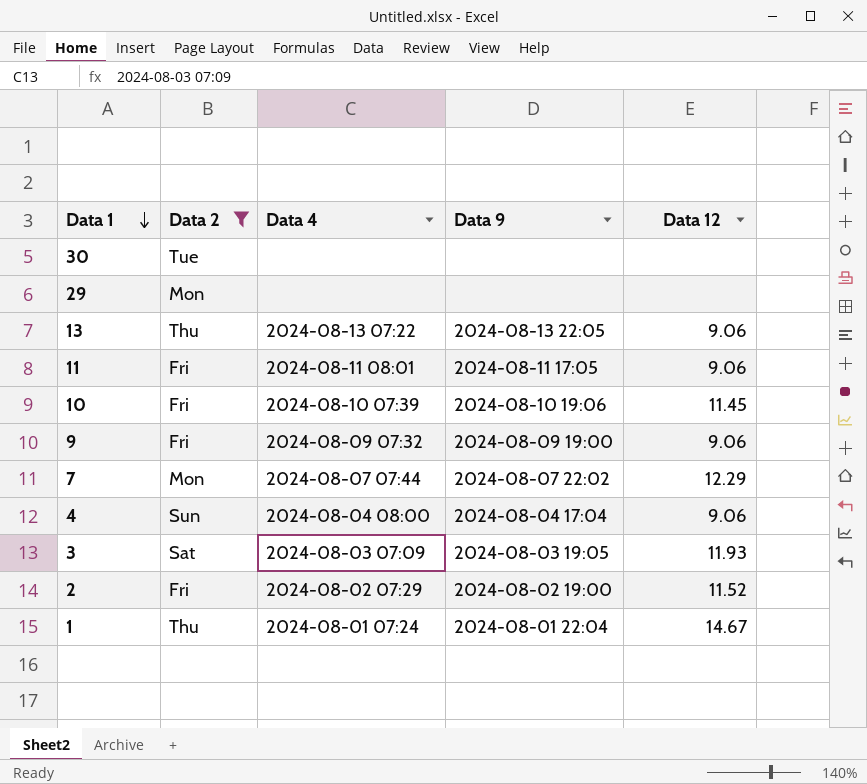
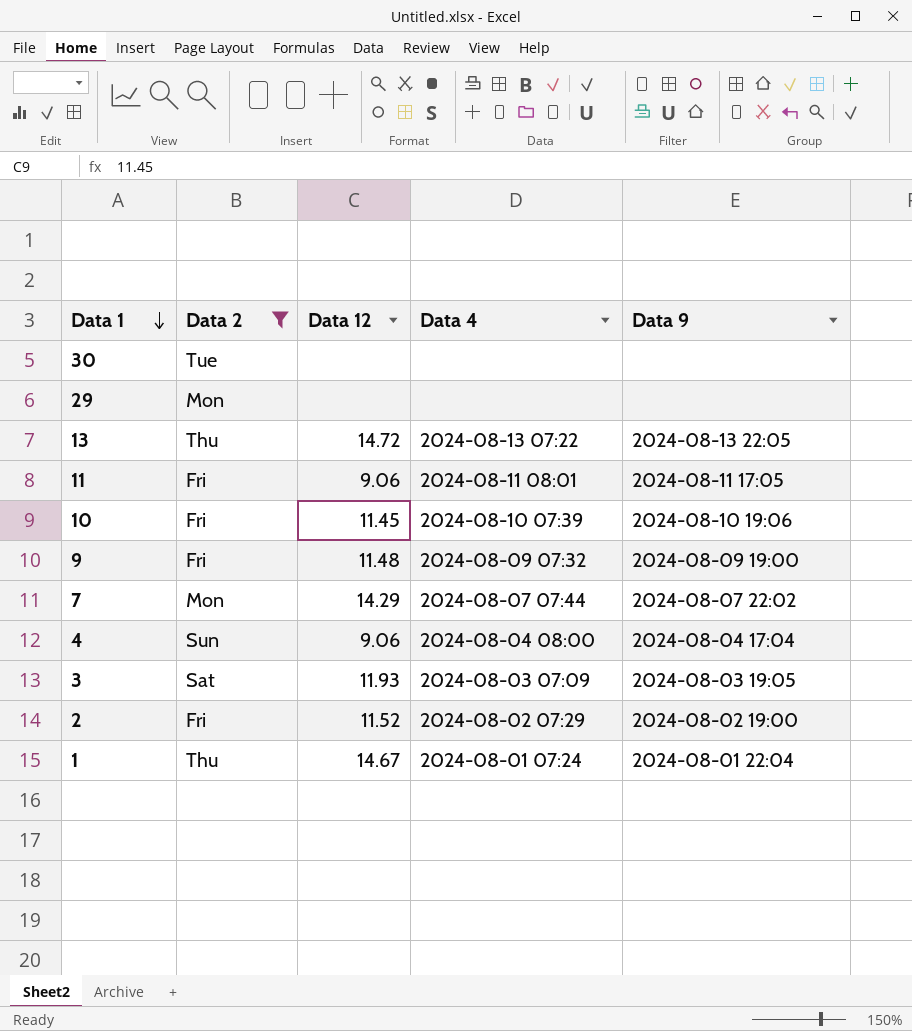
column Data 12 | position: 5 -> 3
13 | Data 12: 9.06 -> 14.72
9 | Data 12: 9.06 -> 11.48
7 | Data 12: 12.29 -> 14.29

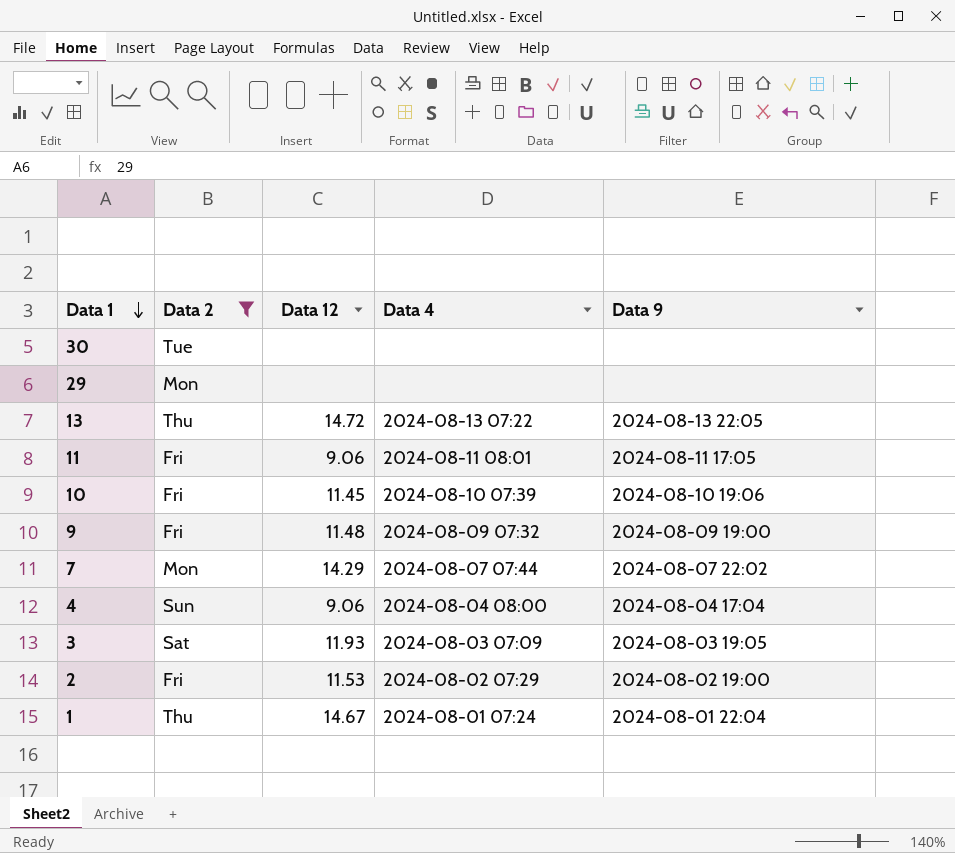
2 | Data 12: 11.52 -> 11.53

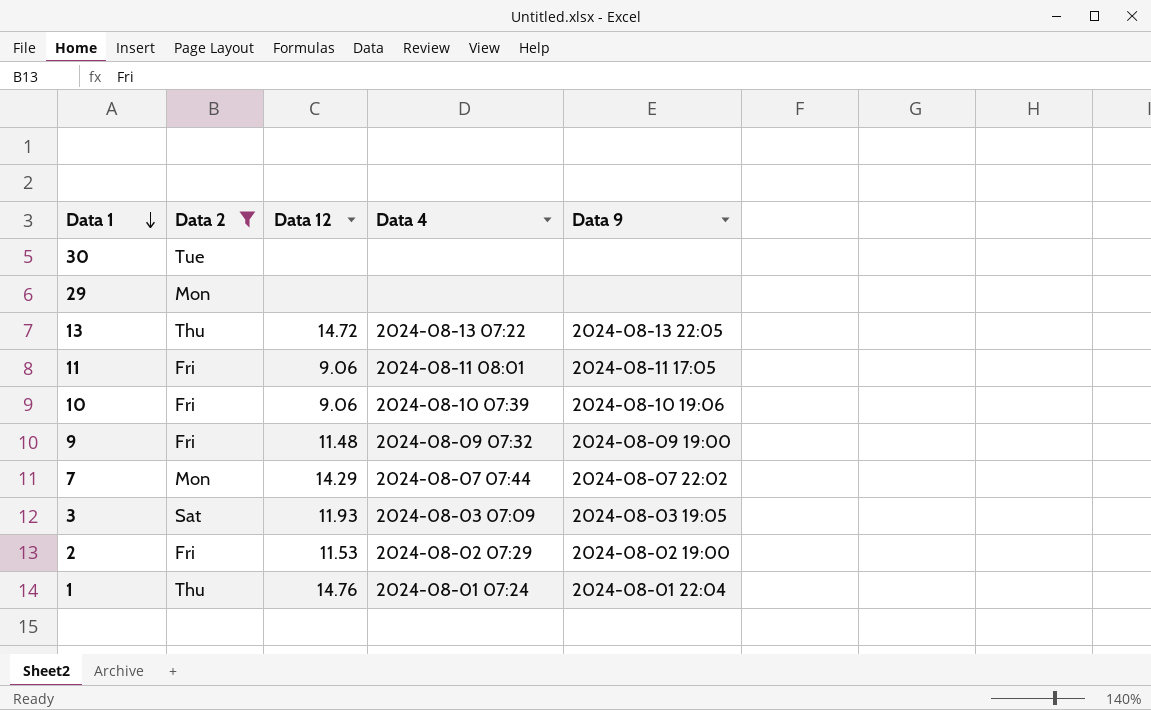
row 4: Sun | 9.06 | 2024-08-04 08:00 | 2024-08-04 17:04 -> none
10 | Data 12: 11.45 -> 9.06
1 | Data 12: 14.67 -> 14.76

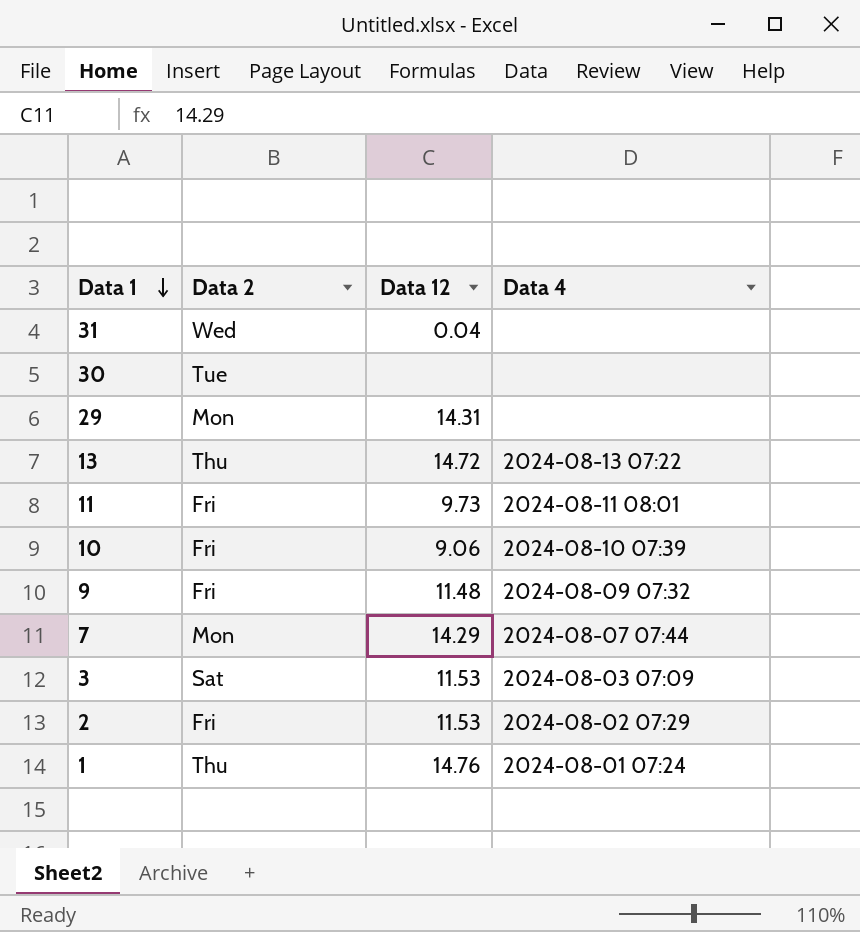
filter: Data 2 != Wed -> none
column Data 9 | position: 5 -> none
29 | Data 12: none -> 14.31
11 | Data 12: 9.06 -> 9.73
3 | Data 12: 11.93 -> 11.53

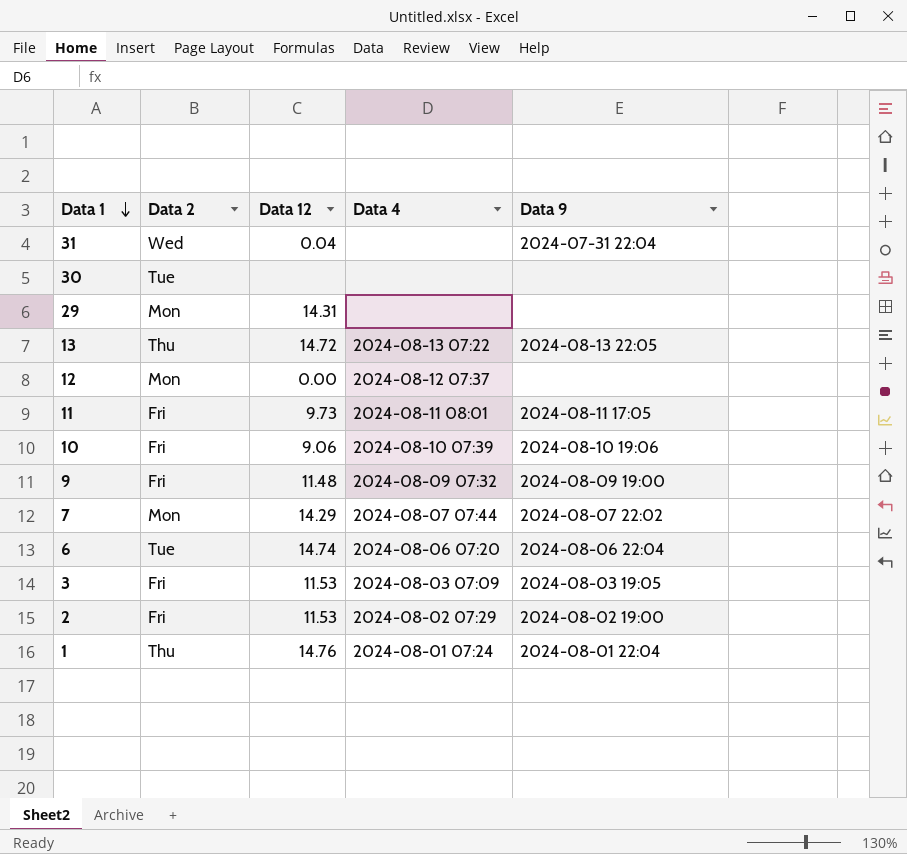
column Data 9 | position: none -> 5
row 12: none -> Mon | 0.00 | 2024-08-12 07:37 | none
row 6: none -> Tue | 14.74 | 2024-08-06 07:20 | 2024-08-06 22:04
3 | Data 2: Sat -> Fri

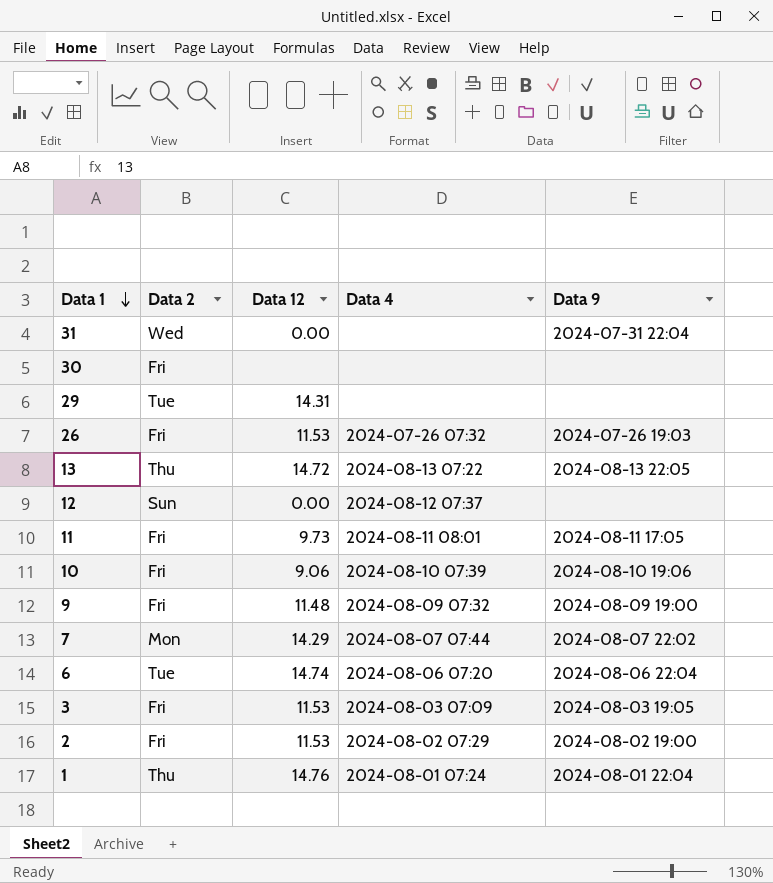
31 | Data 12: 0.04 -> 0.00
30 | Data 2: Tue -> Fri
29 | Data 2: Mon -> Tue
row 26: none -> Fri | 11.53 | 2024-07-26 07:32 | 2024-07-26 19:03
12 | Data 2: Mon -> Sun

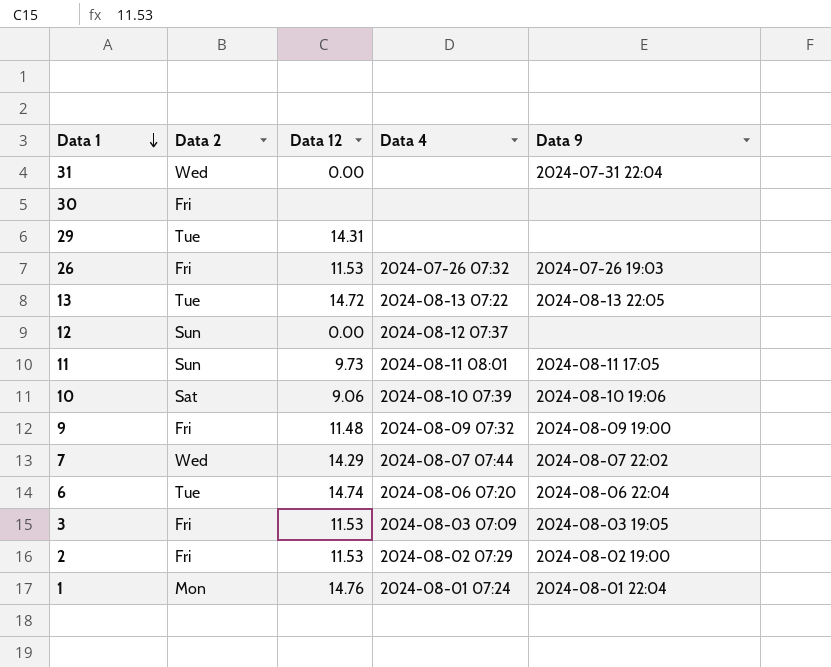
13 | Data 2: Thu -> Tue
11 | Data 2: Fri -> Sun
10 | Data 2: Fri -> Sat
7 | Data 2: Mon -> Wed
1 | Data 2: Thu -> Mon

